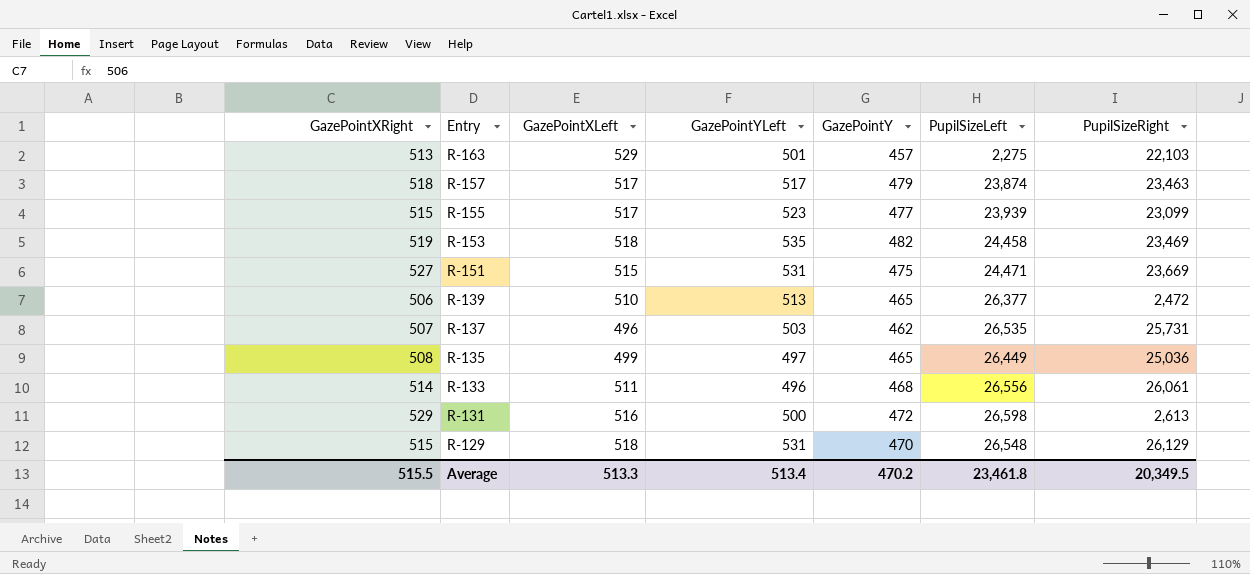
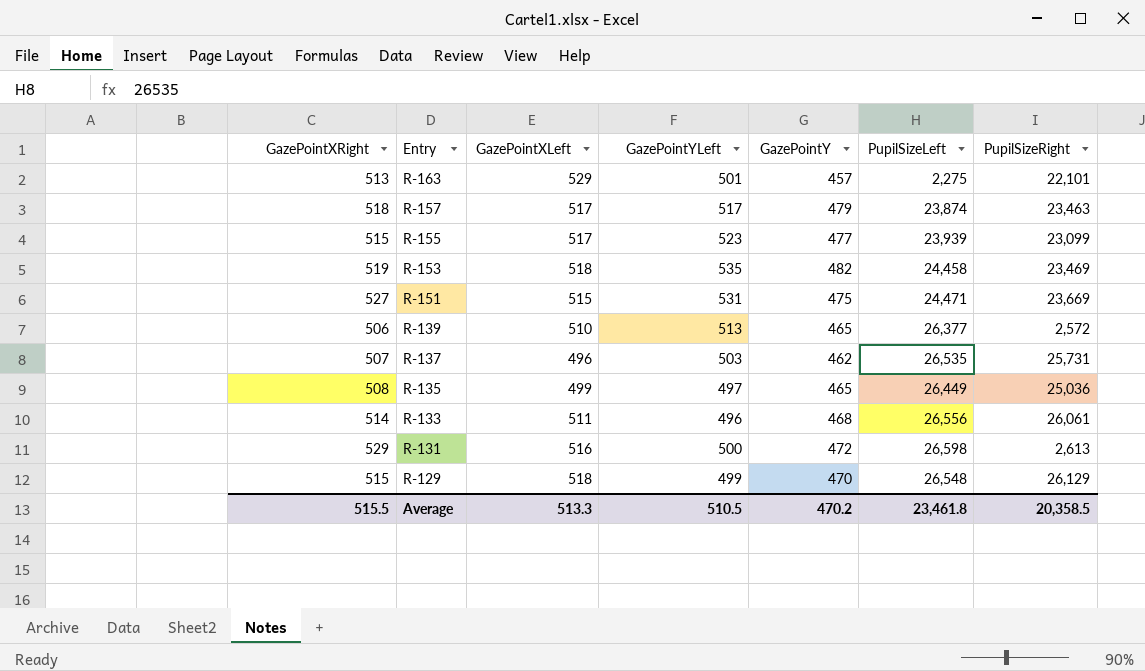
R-163 | PupilSizeRight: 22,103 -> 22,101
R-139 | PupilSizeRight: 2,472 -> 2,572
R-129 | GazePointYLeft: 531 -> 499
Average | GazePointYLeft: 513.4 -> 510.5
Average | PupilSizeRight: 20,349.5 -> 20,358.5

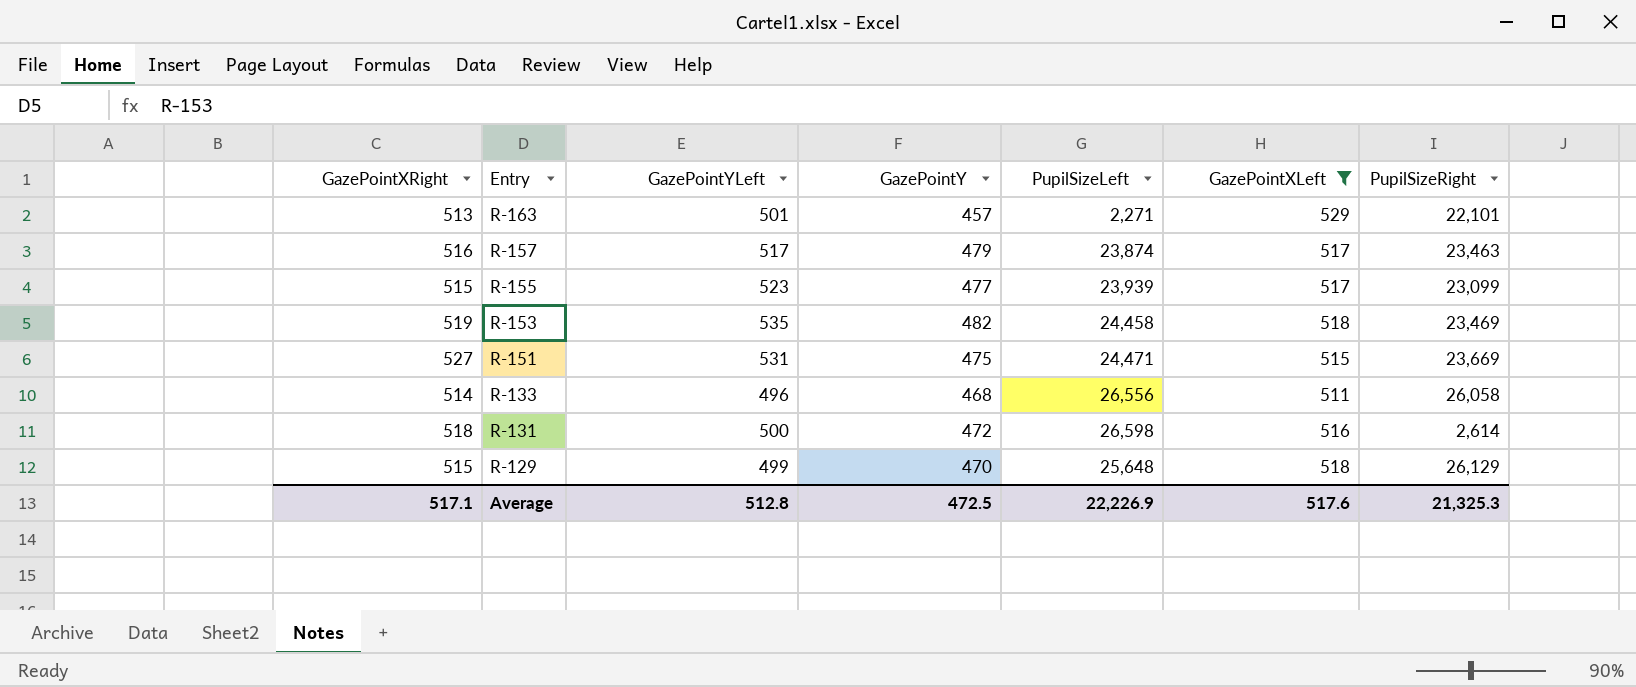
filter: none -> GazePointXLeft >= 511
column GazePointXLeft | position: 3 -> 6
R-163 | PupilSizeLeft: 2,275 -> 2,271
R-157 | GazePointXRight: 518 -> 516
R-133 | PupilSizeRight: 26,061 -> 26,058
R-131 | GazePointXRight: 529 -> 518
R-131 | PupilSizeRight: 2,613 -> 2,614
R-129 | PupilSizeLeft: 26,548 -> 25,648
Average | GazePointXRight: 515.5 -> 517.1
Average | GazePointYLeft: 510.5 -> 512.8
Average | GazePointY: 470.2 -> 472.5
Average | PupilSizeLeft: 23,461.8 -> 22,226.9
Average | GazePointXLeft: 513.3 -> 517.6
Average | PupilSizeRight: 20,358.5 -> 21,325.3

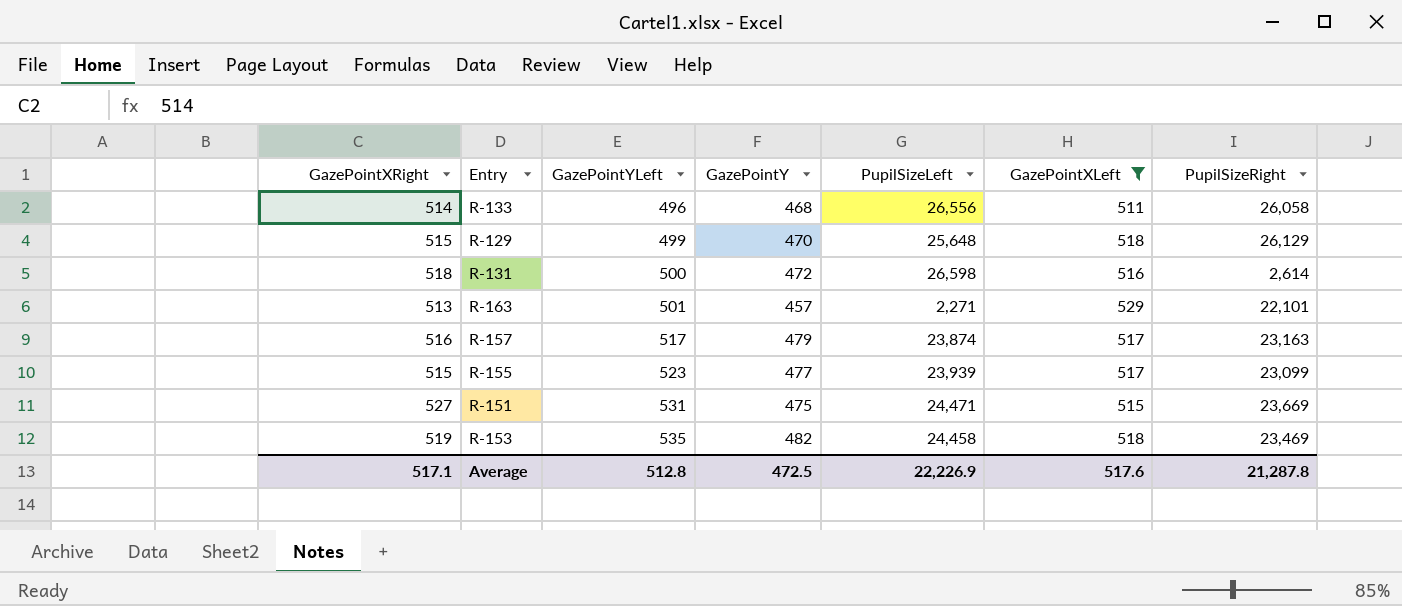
row order: Entry descending -> GazePointYLeft ascending
R-157 | PupilSizeRight: 23,463 -> 23,163
Average | PupilSizeRight: 21,325.3 -> 21,287.8

